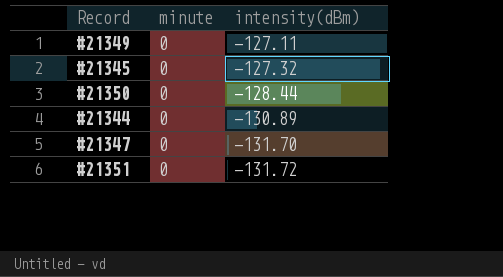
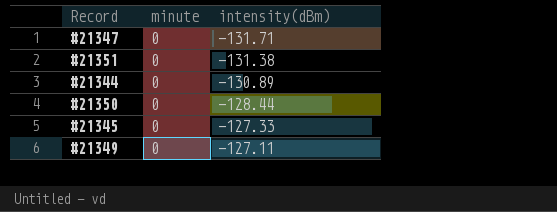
row order: intensity(dBm) descending -> intensity(dBm) ascending
#21347 | intensity(dBm): -131.70 -> -131.71
#21351 | intensity(dBm): -131.72 -> -131.38
#21345 | intensity(dBm): -127.32 -> -127.33

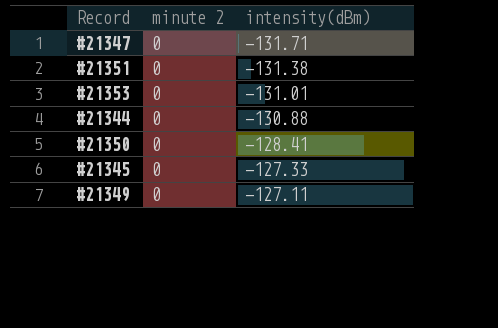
column name: minute -> minute 2
row #21353: none -> 0 | -131.01
#21344 | intensity(dBm): -130.89 -> -130.88
#21350 | intensity(dBm): -128.44 -> -128.41

